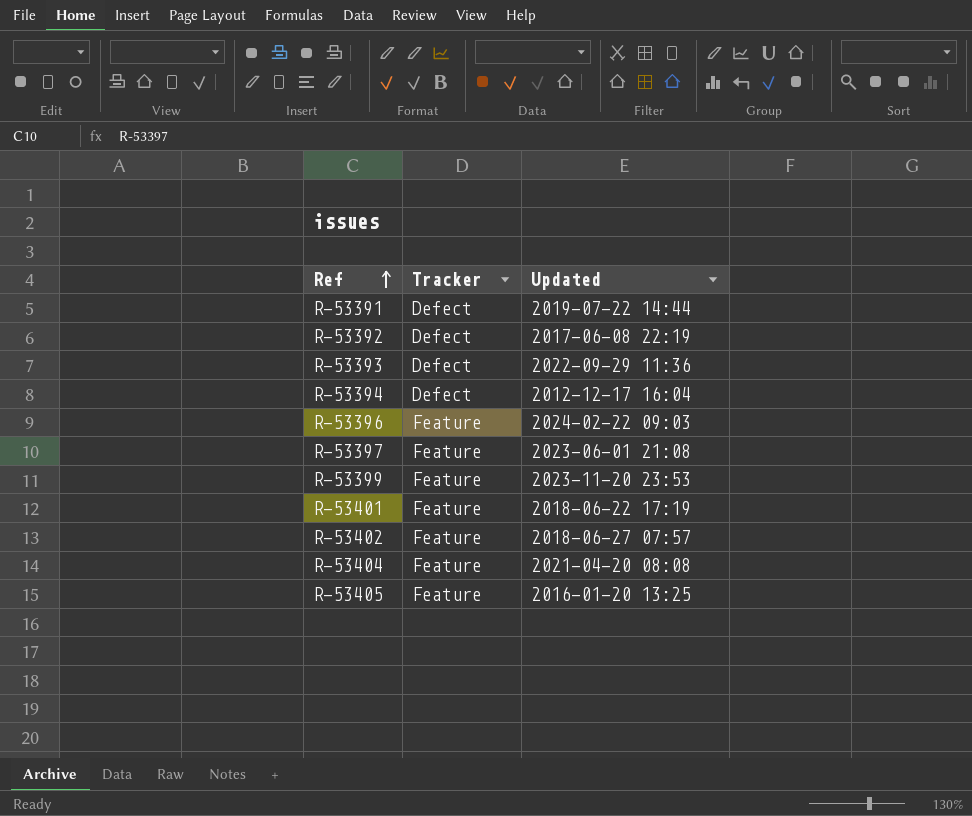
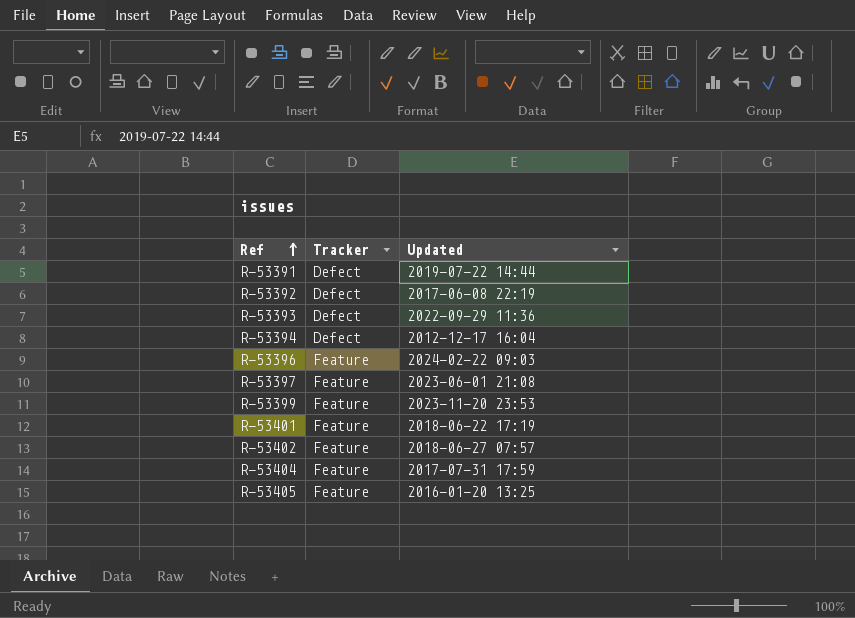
R-53404 | Updated: 2021-04-20 08:08 -> 2017-07-31 17:59

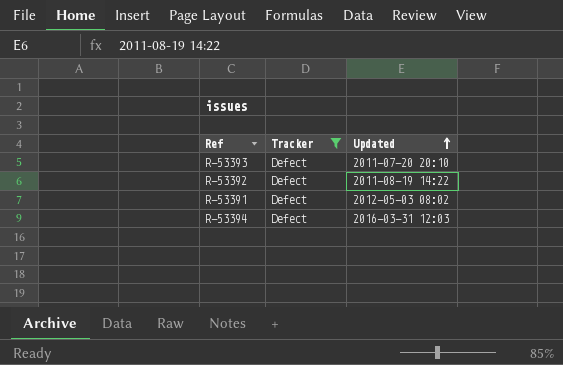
filter: none -> Tracker = Defect
row order: Ref ascending -> Updated ascending
R-53393 | Updated: 2022-09-29 11:36 -> 2011-07-20 20:10
R-53392 | Updated: 2017-06-08 22:19 -> 2011-08-19 14:22
R-53391 | Updated: 2019-07-22 14:44 -> 2012-05-03 08:02
R-53394 | Updated: 2012-12-17 16:04 -> 2016-03-31 12:03

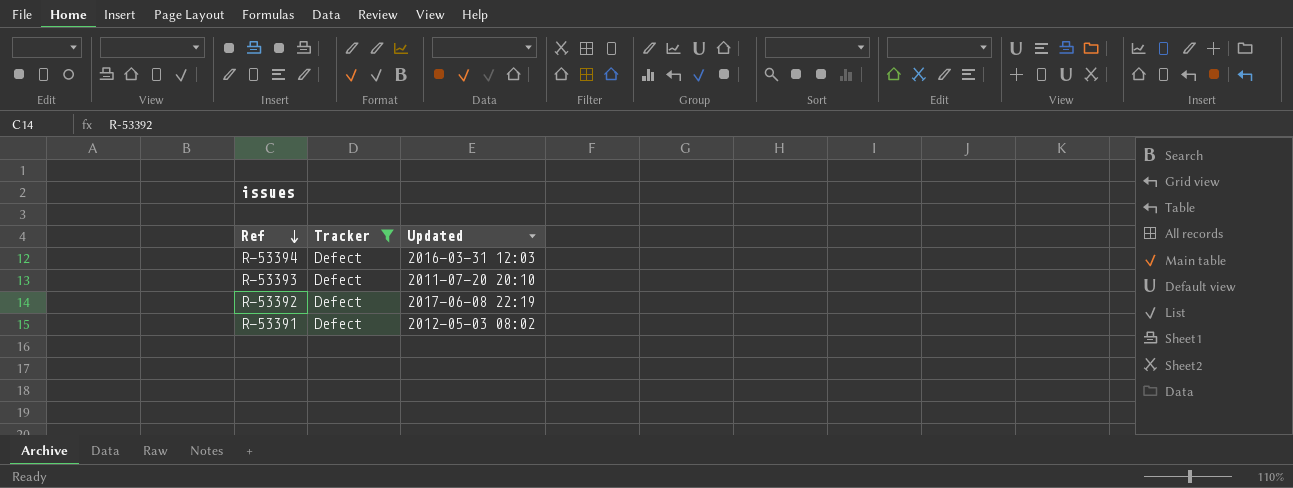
row order: Updated ascending -> Ref descending
R-53392 | Updated: 2011-08-19 14:22 -> 2017-06-08 22:19

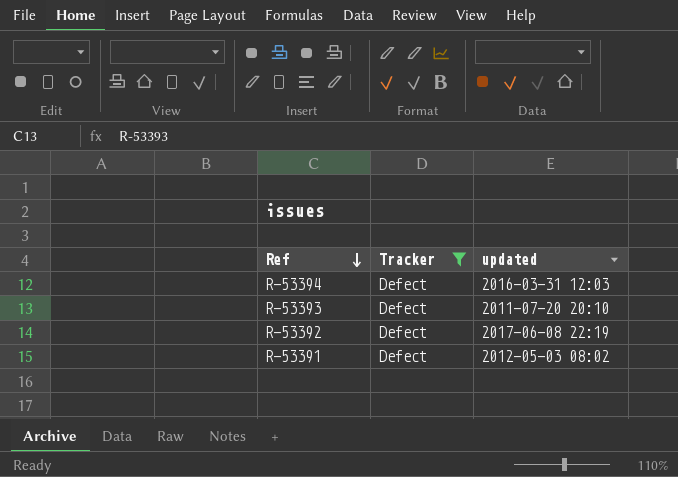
column name: Updated -> updated

